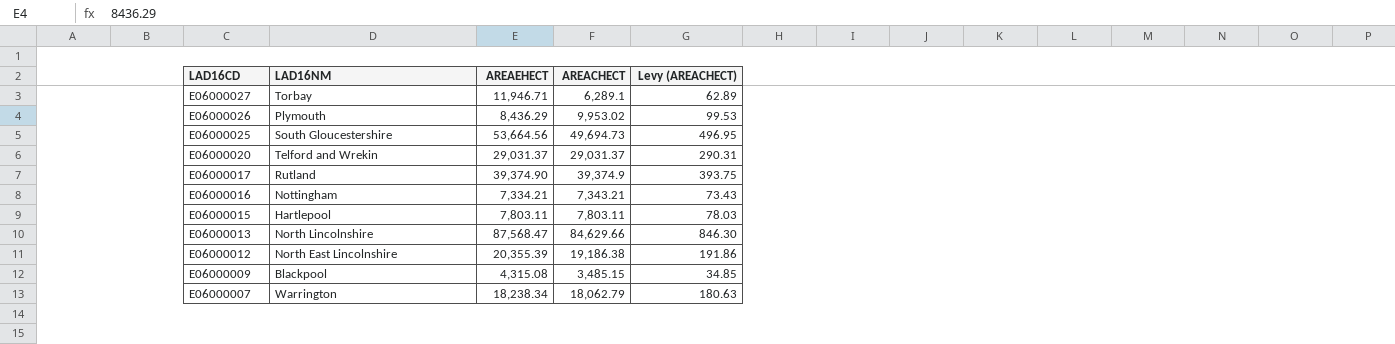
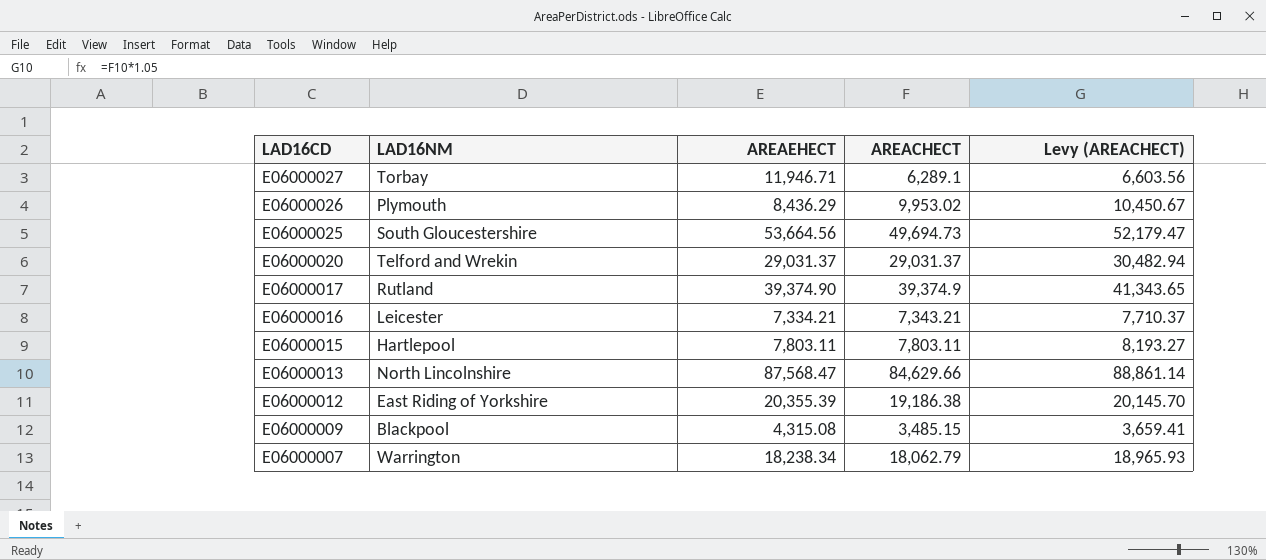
column Levy (AREACHECT) | formula: [AREACHECT] * 0.01 -> [AREACHECT] * 1.05
E06000016 | LAD16NM: Nottingham -> Leicester
E06000012 | LAD16NM: North East Lincolnshire -> East Riding of Yorkshire

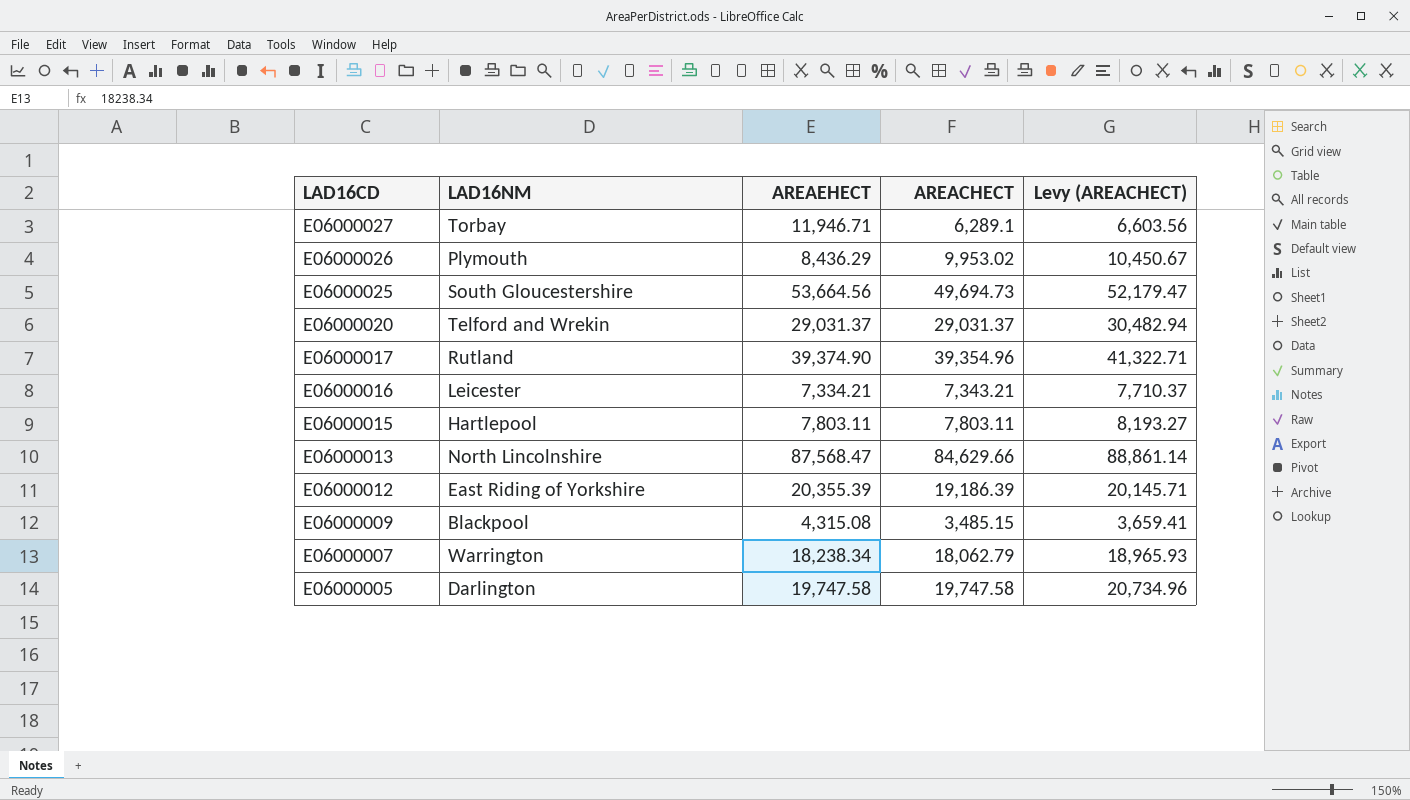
E06000017 | AREACHECT: 39,374.9 -> 39,354.96
E06000017 | Levy (AREACHECT): 41,343.65 -> 41,322.71
E06000012 | AREACHECT: 19,186.38 -> 19,186.39
E06000012 | Levy (AREACHECT): 20,145.70 -> 20,145.71
row E06000005: none -> Darlington | 19,747.58 | 19,747.58 | 20,734.96

